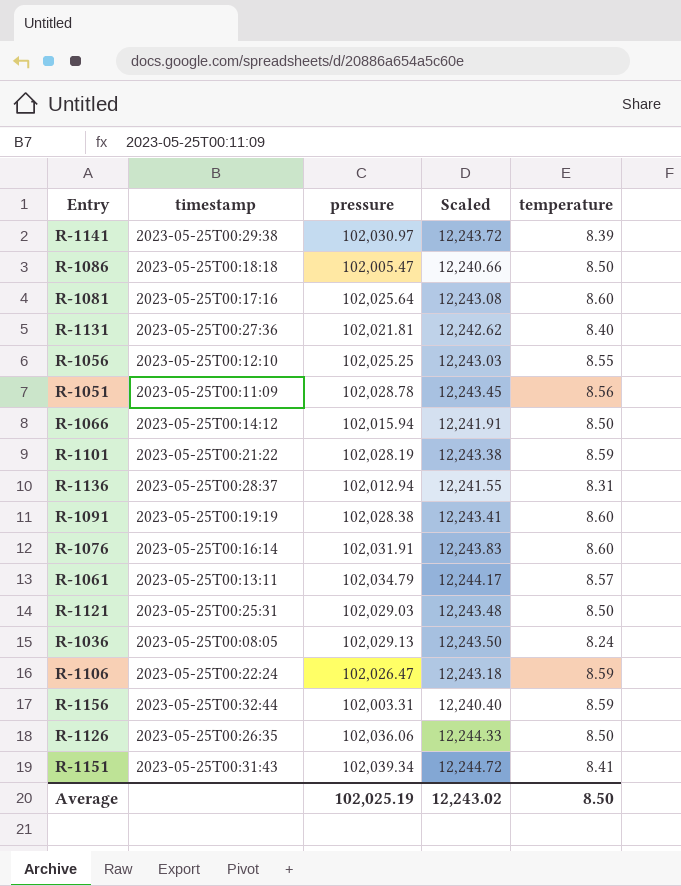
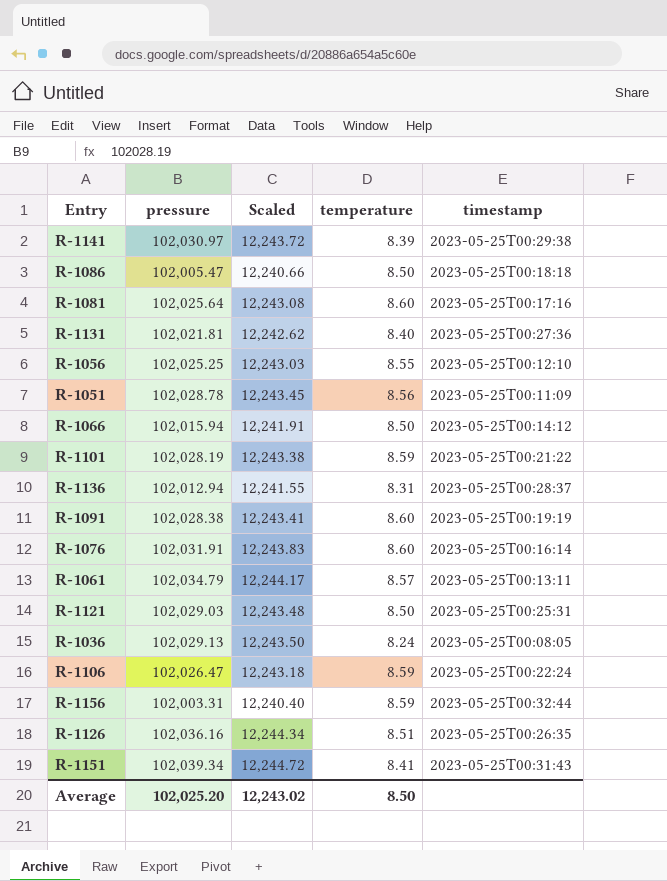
column timestamp | position: 2 -> 5
R-1126 | pressure: 102,036.06 -> 102,036.16
R-1126 | Scaled: 12,244.33 -> 12,244.34
R-1126 | temperature: 8.50 -> 8.51
Average | pressure: 102,025.19 -> 102,025.20

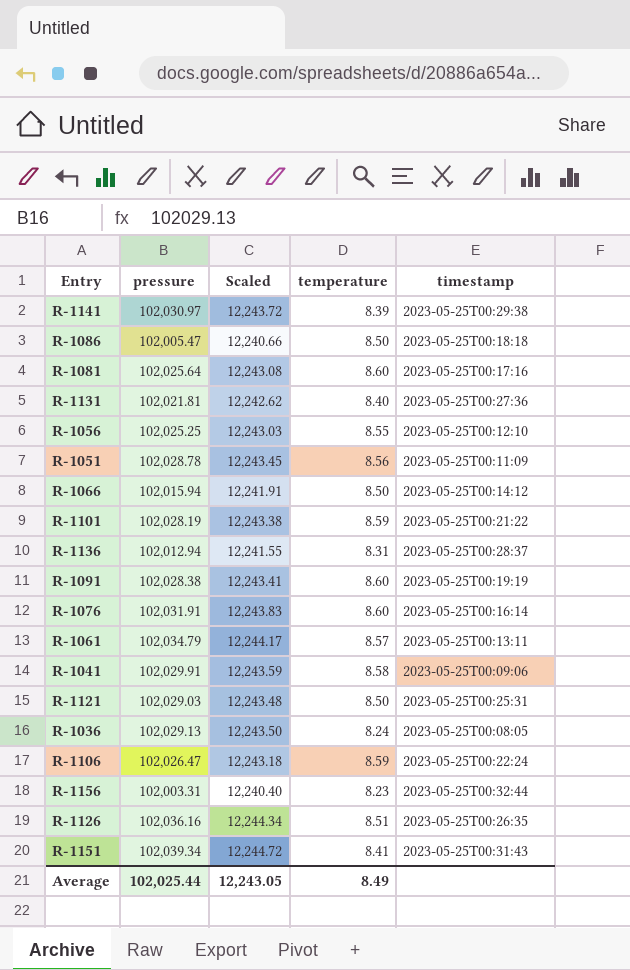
row R-1041: none -> 102,029.91 | 12,243.59 | 8.58 | 2023-05-25T00:09:06
R-1156 | temperature: 8.59 -> 8.23
Average | pressure: 102,025.20 -> 102,025.44
Average | Scaled: 12,243.02 -> 12,243.05
Average | temperature: 8.50 -> 8.49

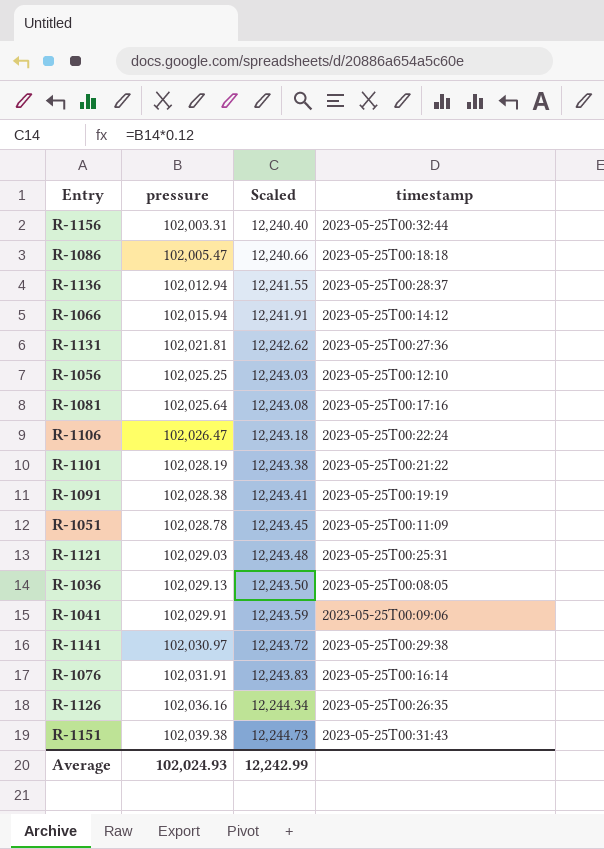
row order: none -> pressure ascending
column temperature | position: 4 -> none
row R-1061: 102,034.79 | 12,244.17 | 8.57 | 2023-05-25T00:13:11 -> none
R-1151 | pressure: 102,039.34 -> 102,039.38
R-1151 | Scaled: 12,244.72 -> 12,244.73
Average | pressure: 102,025.44 -> 102,024.93
Average | Scaled: 12,243.05 -> 12,242.99

